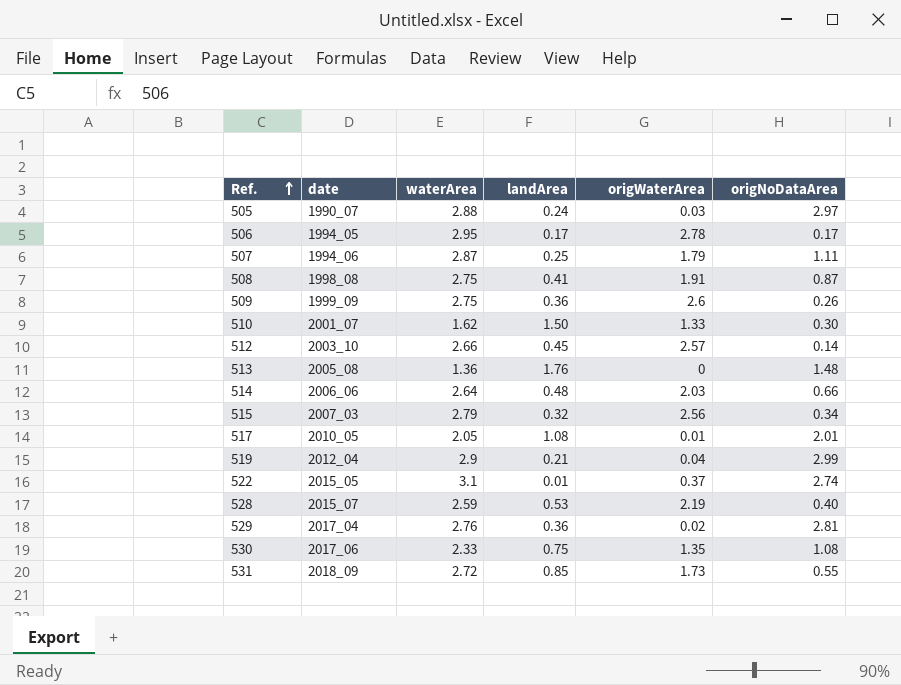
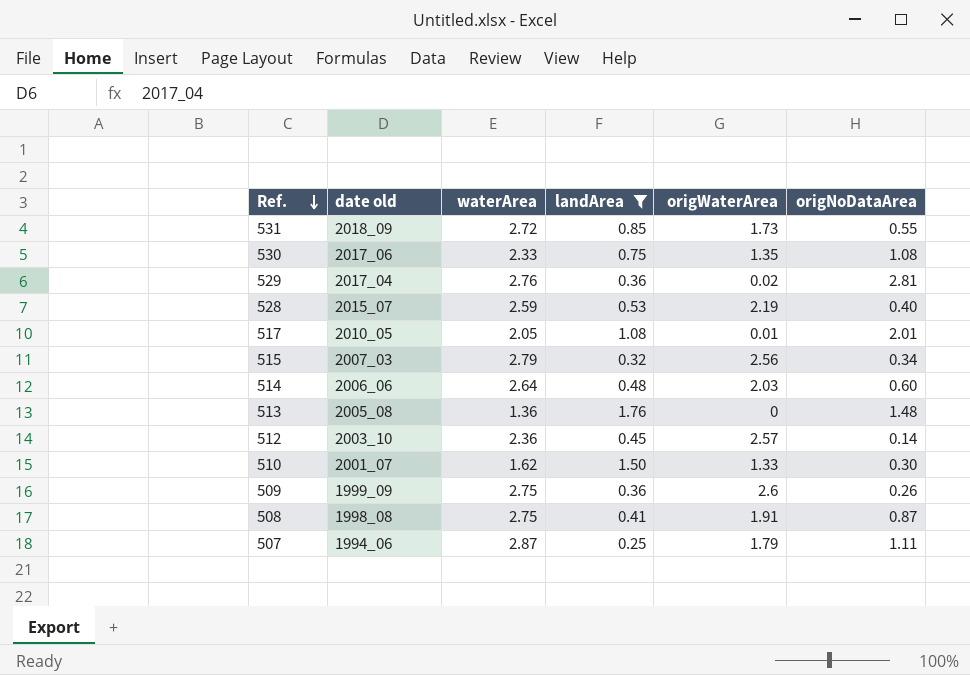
filter: none -> landArea >= 0.25
row order: Ref. ascending -> Ref. descending
column name: date -> date old
514 | origNoDataArea: 0.66 -> 0.60
512 | waterArea: 2.66 -> 2.36

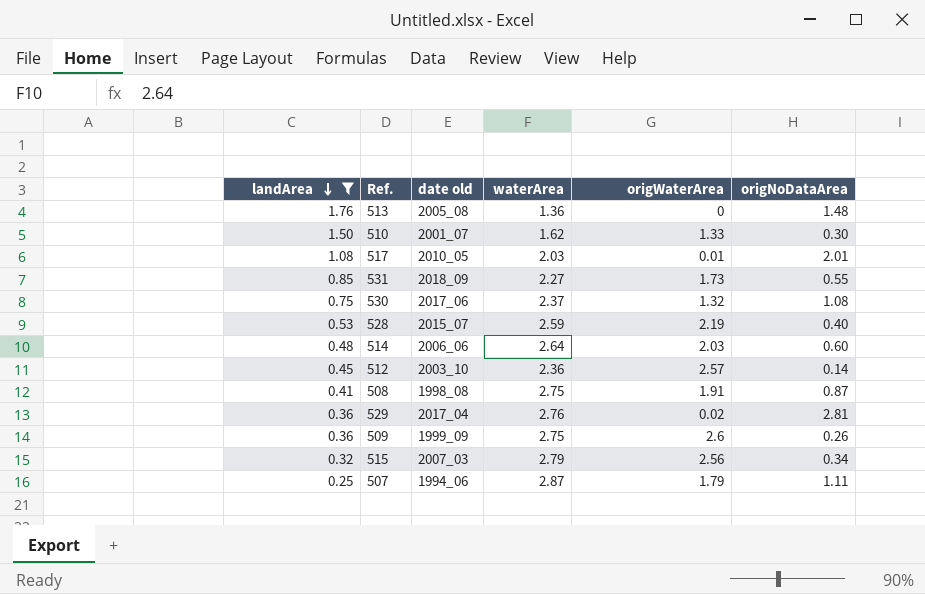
row order: Ref. descending -> landArea descending
column landArea | position: 4 -> 1
517 | waterArea: 2.05 -> 2.03
531 | waterArea: 2.72 -> 2.27
530 | waterArea: 2.33 -> 2.37
530 | origWaterArea: 1.35 -> 1.32

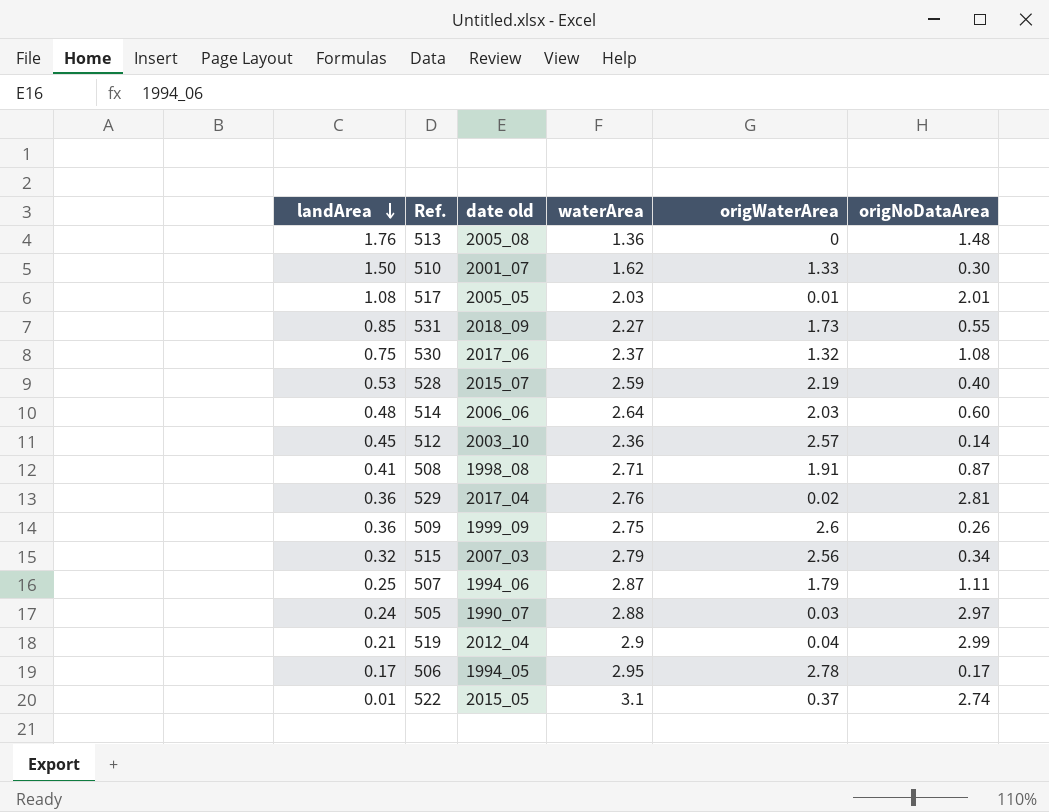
filter: landArea >= 0.25 -> none
517 | date old: 2010_05 -> 2005_05
508 | waterArea: 2.75 -> 2.71

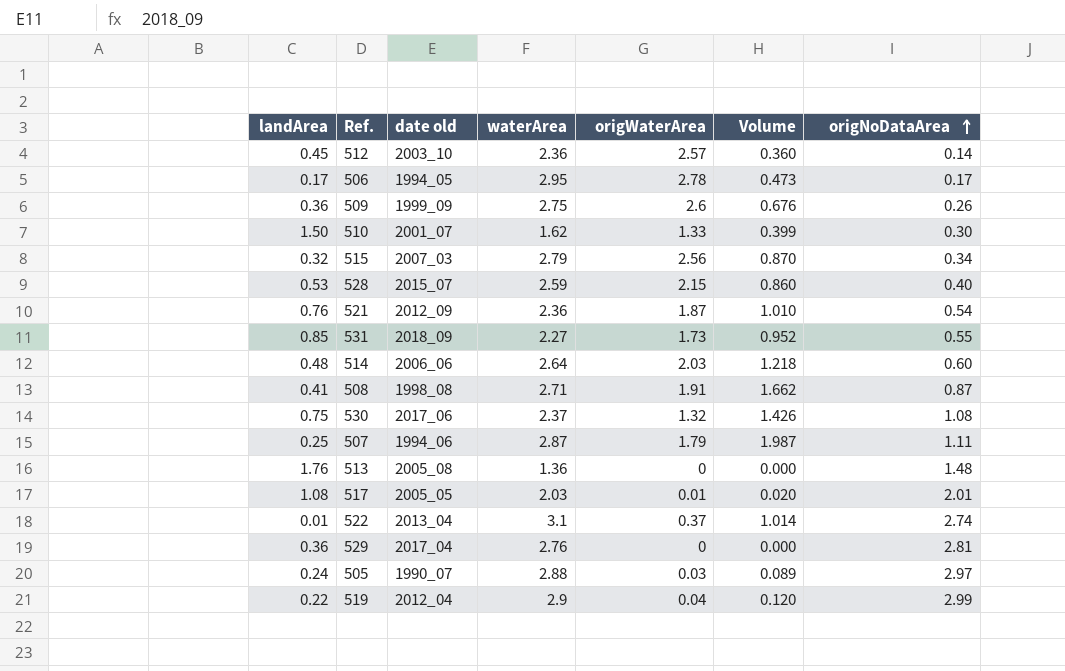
row order: landArea descending -> origNoDataArea ascending
column Volume | formula: none -> [origWaterArea] * [origNoDataArea]
528 | origWaterArea: 2.19 -> 2.15
row 521: none -> 0.76 | 2012_09 | 2.36 | 1.87 | 1.010 | 0.54
522 | date old: 2015_05 -> 2013_04
529 | origWaterArea: 0.02 -> 0
519 | landArea: 0.21 -> 0.22

